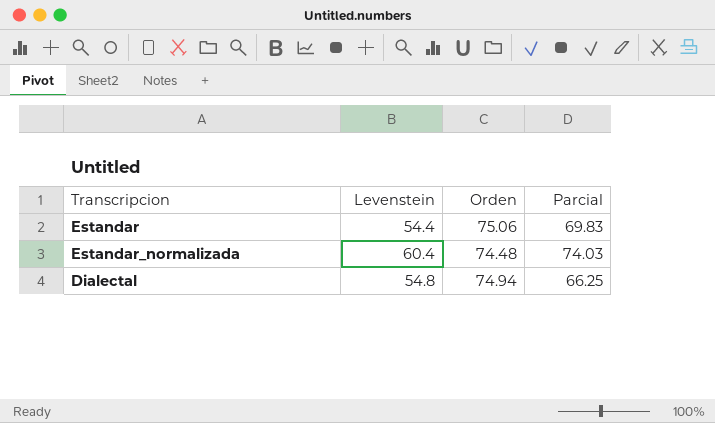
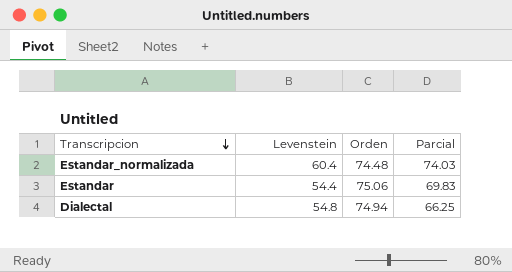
row order: none -> Transcripcion descending

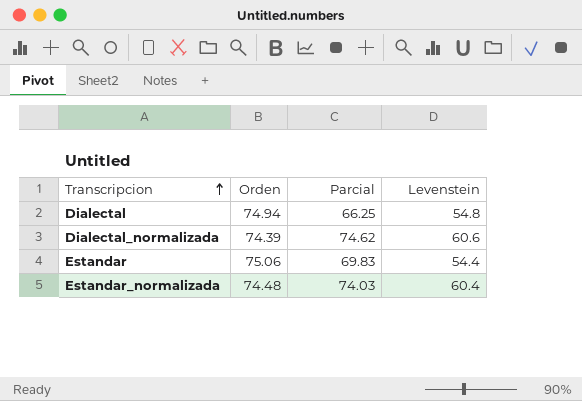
row order: Transcripcion descending -> Transcripcion ascending
column Levenstein | position: 2 -> 4
row Dialectal_normalizada: none -> 74.39 | 74.62 | 60.6

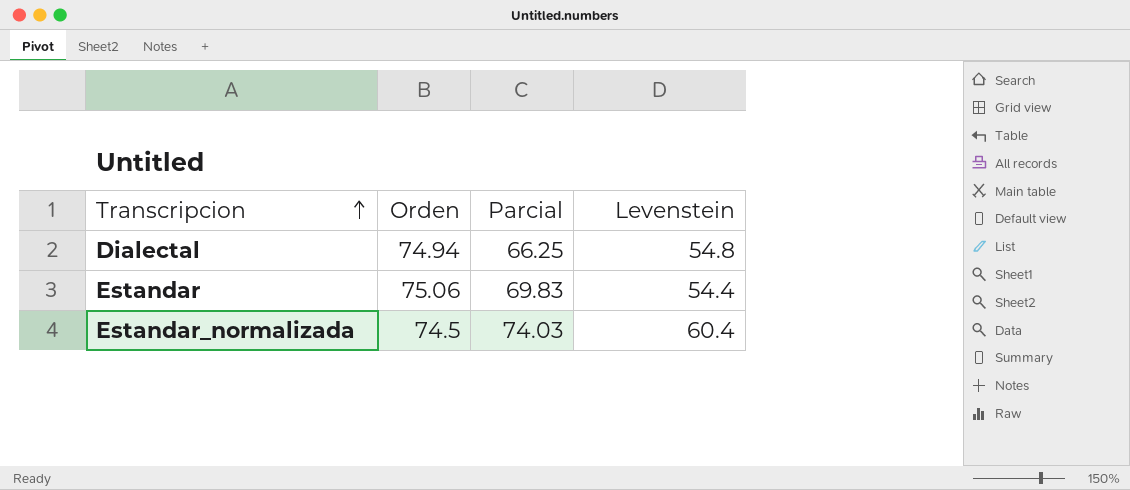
row Dialectal_normalizada: 74.39 | 74.62 | 60.6 -> none
Estandar_normalizada | Orden: 74.48 -> 74.5

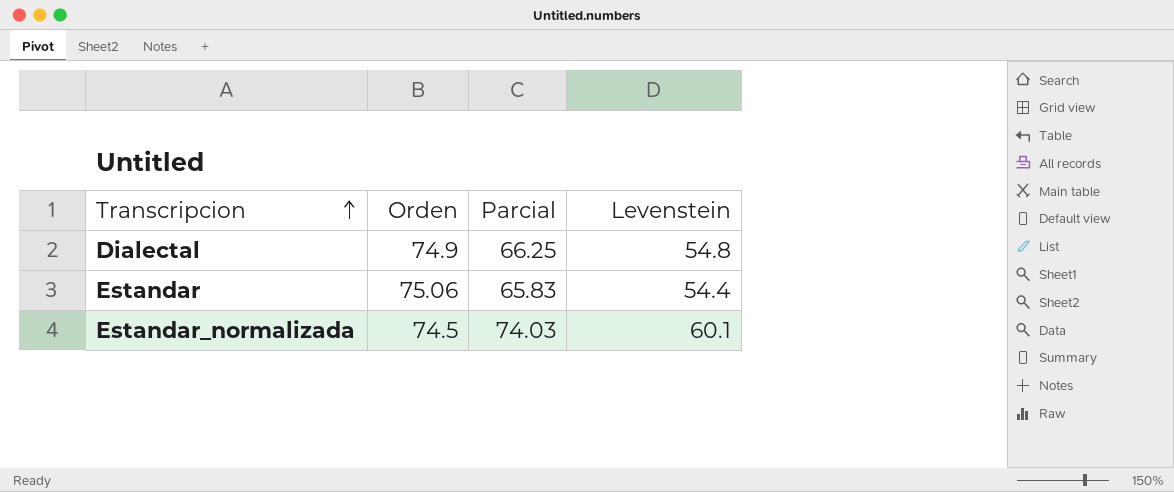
Dialectal | Orden: 74.94 -> 74.9
Estandar | Parcial: 69.83 -> 65.83
Estandar_normalizada | Levenstein: 60.4 -> 60.1

